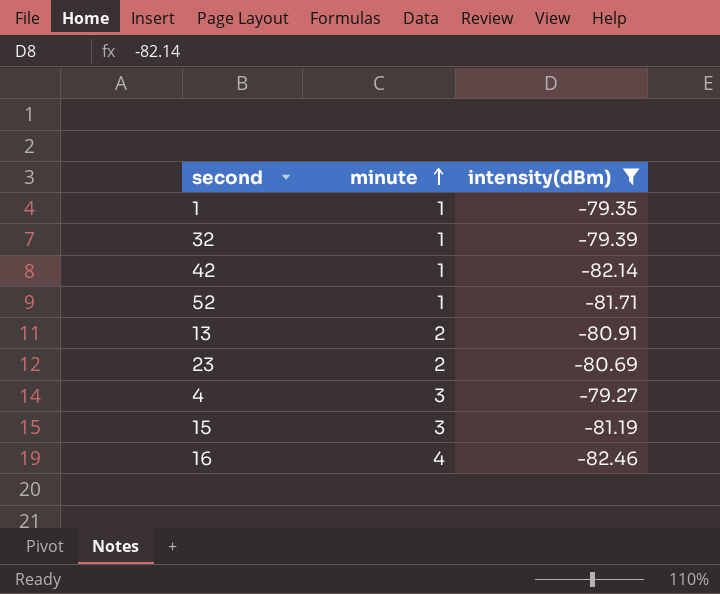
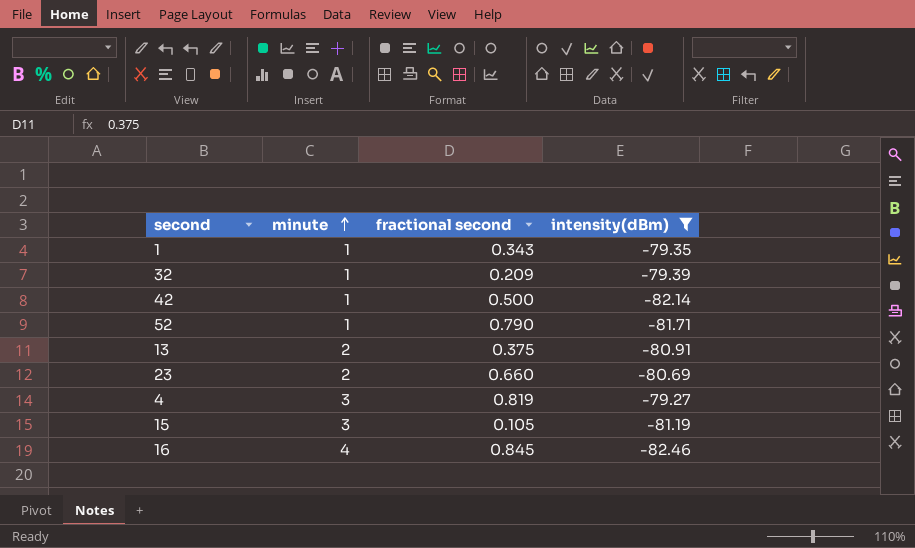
column fractional second | position: none -> 3

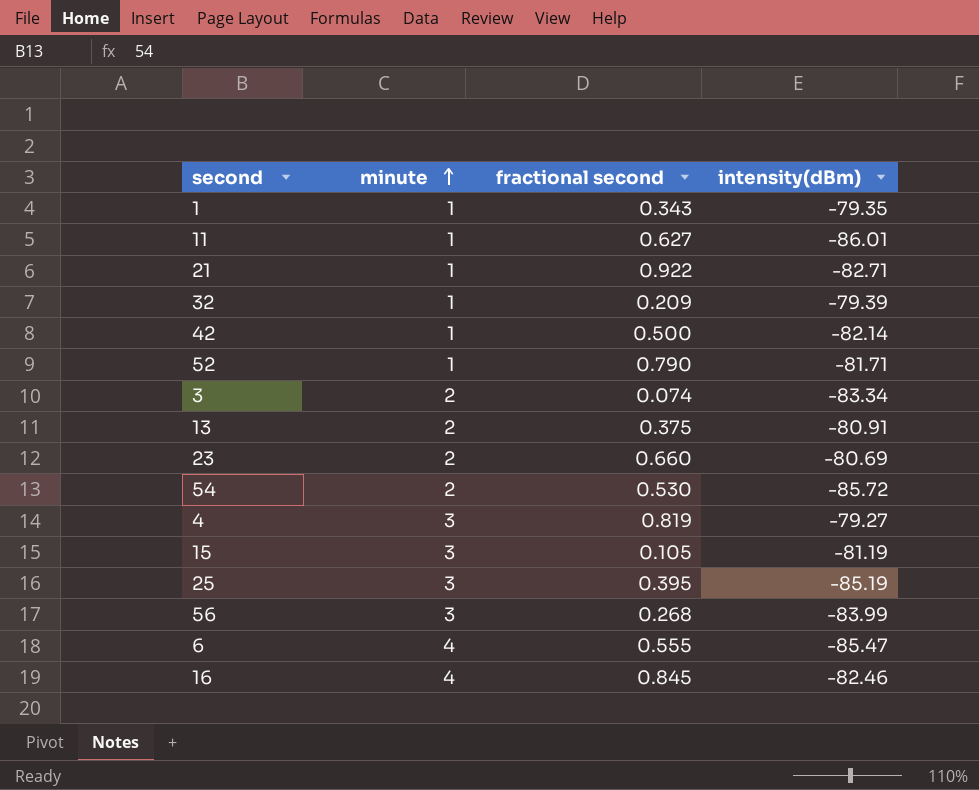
filter: intensity(dBm) >= -82.46 -> none

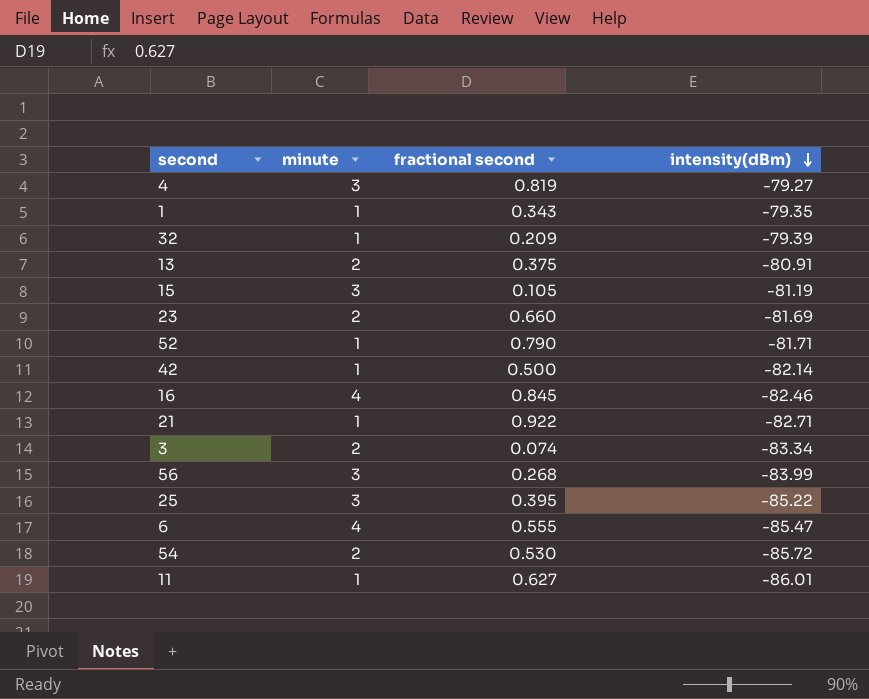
row order: minute ascending -> intensity(dBm) descending
23 | intensity(dBm): -80.69 -> -81.69
25 | intensity(dBm): -85.19 -> -85.22

